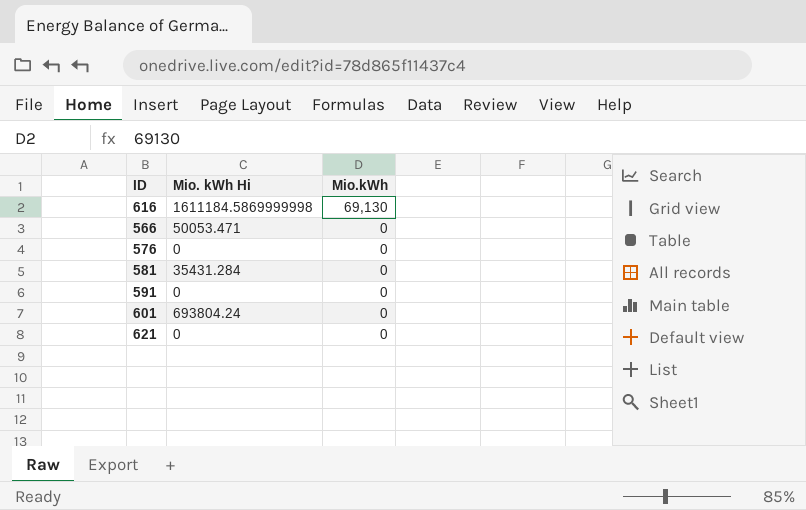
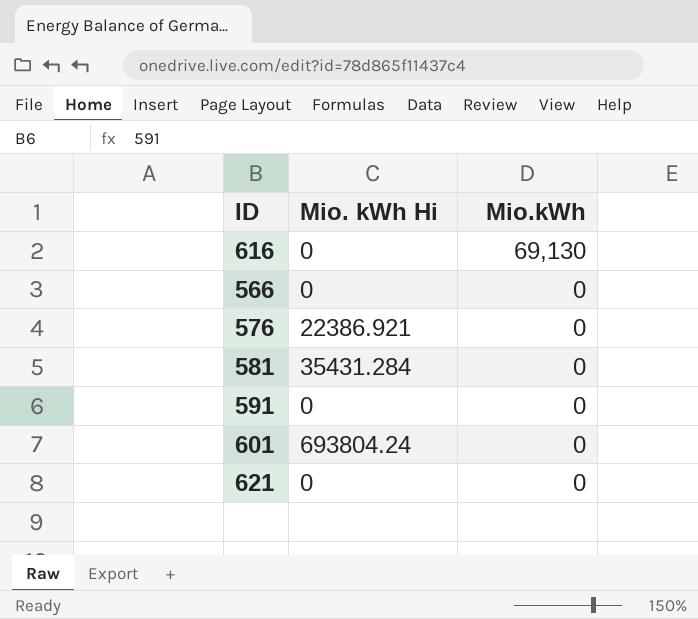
616 | Mio. kWh Hi: 1611184.5869999998 -> 0
566 | Mio. kWh Hi: 50053.471 -> 0
576 | Mio. kWh Hi: 0 -> 22386.921

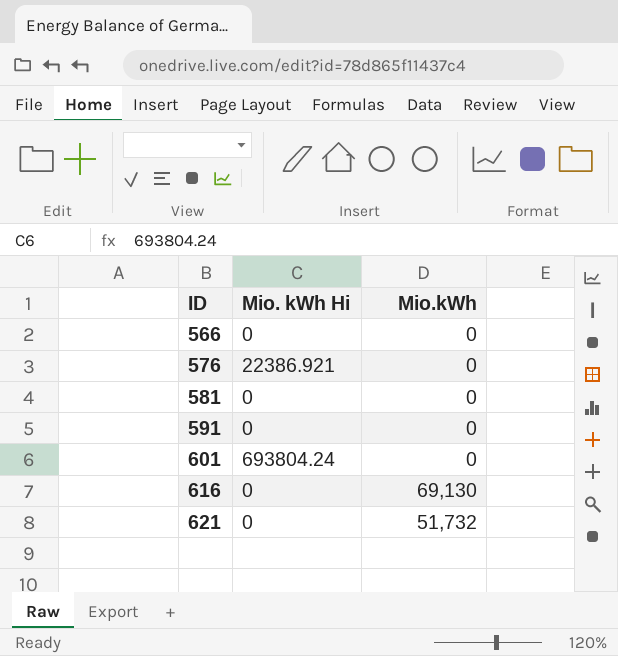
row order: Mio.kWh descending -> ID ascending
581 | Mio. kWh Hi: 35431.284 -> 0
621 | Mio.kWh: 0 -> 51,732

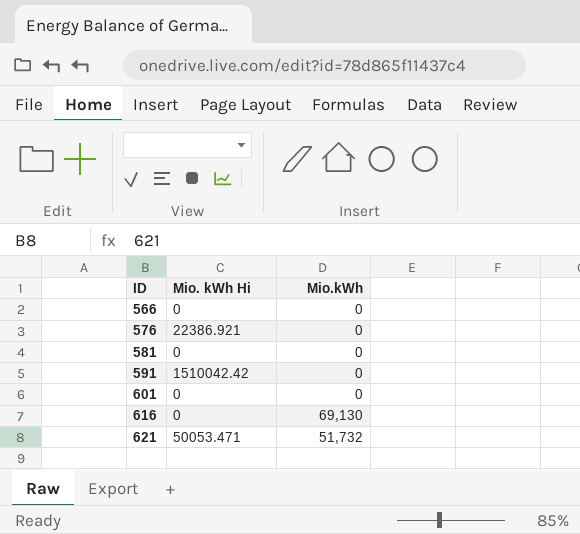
591 | Mio. kWh Hi: 0 -> 1510042.42
601 | Mio. kWh Hi: 693804.24 -> 0
621 | Mio. kWh Hi: 0 -> 50053.471

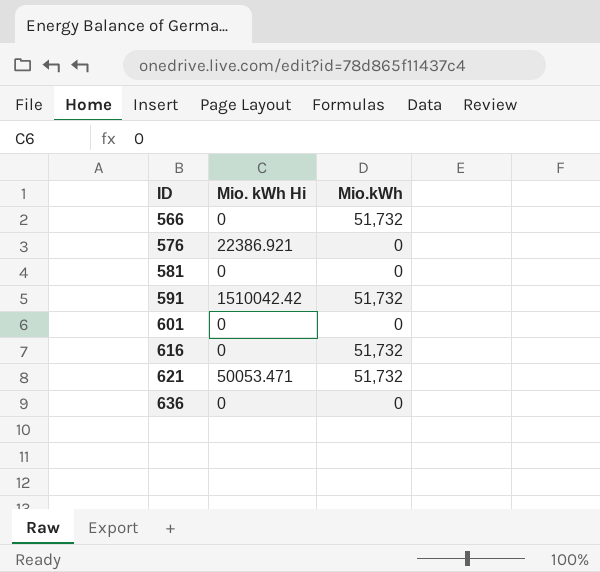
566 | Mio.kWh: 0 -> 51,732
591 | Mio.kWh: 0 -> 51,732
616 | Mio.kWh: 69,130 -> 51,732
row 636: none -> 0 | 0

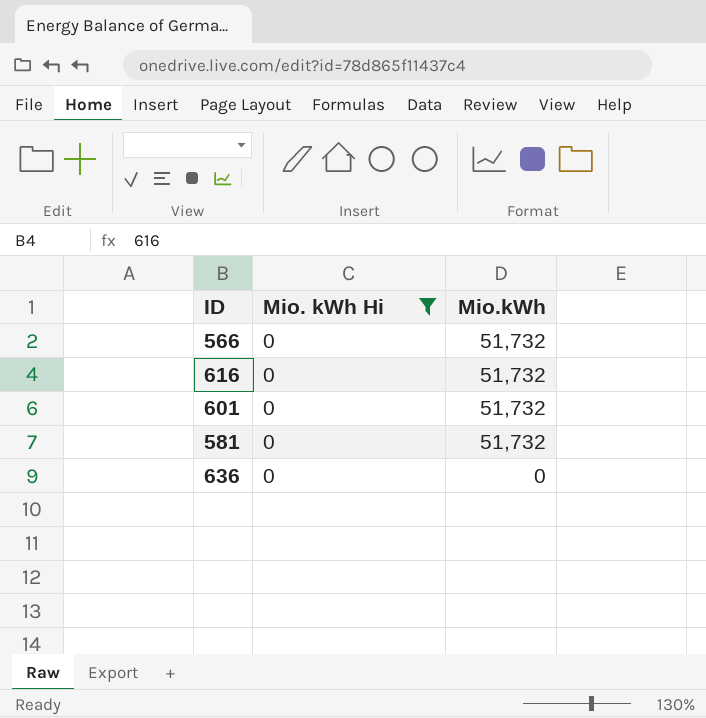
filter: none -> Mio. kWh Hi = 0
row order: ID ascending -> Mio.kWh descending
601 | Mio.kWh: 0 -> 51,732
581 | Mio.kWh: 0 -> 51,732

